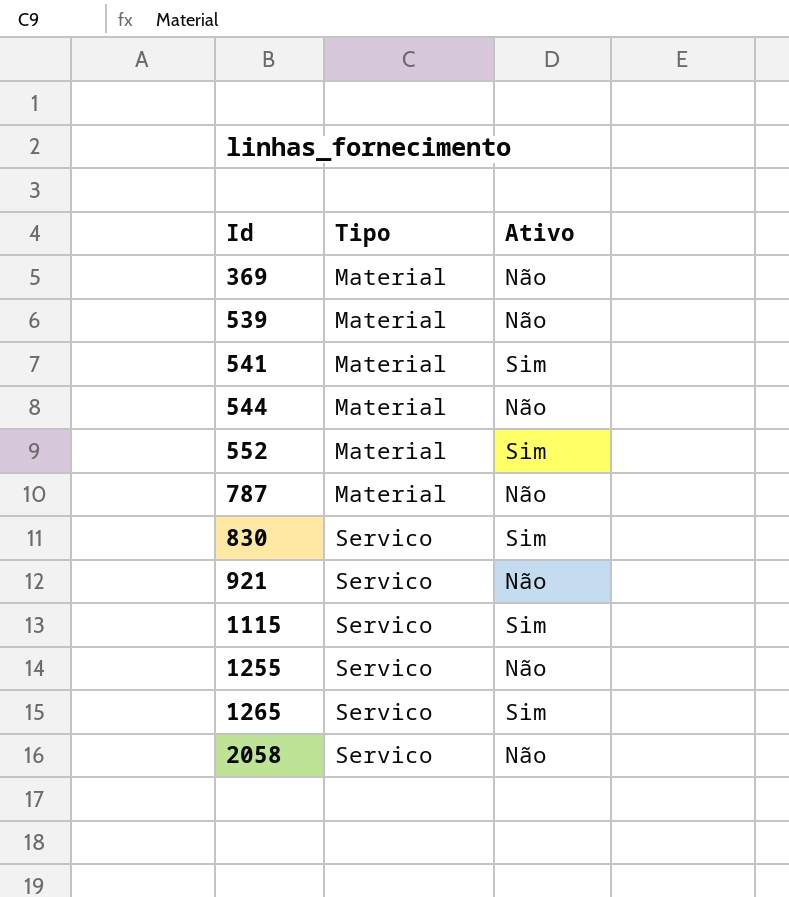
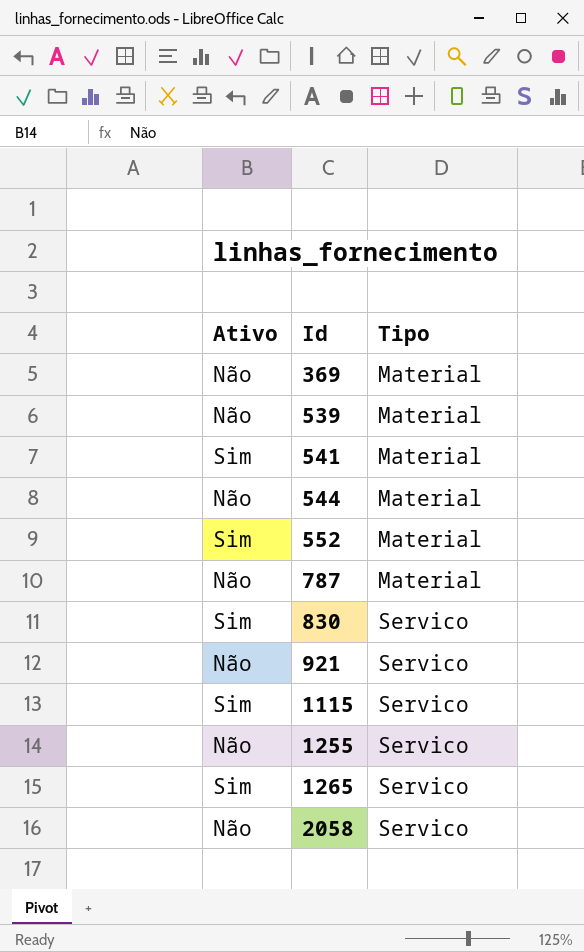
column Ativo | position: 3 -> 1

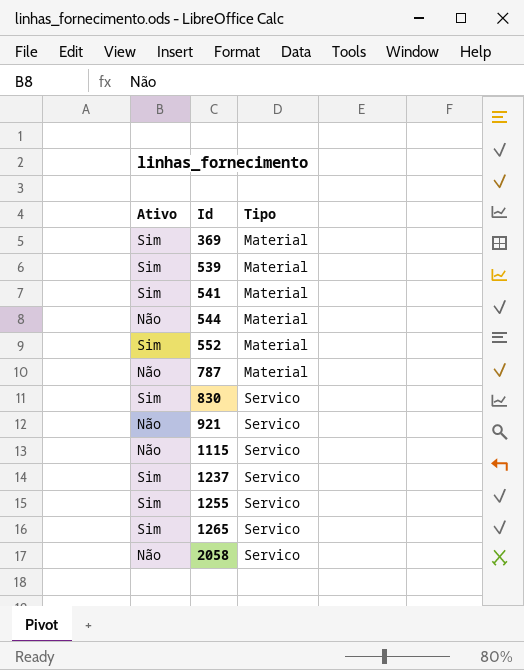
369 | Ativo: Não -> Sim
539 | Ativo: Não -> Sim
1115 | Ativo: Sim -> Não
row 1237: none -> Sim | Servico
1255 | Ativo: Não -> Sim

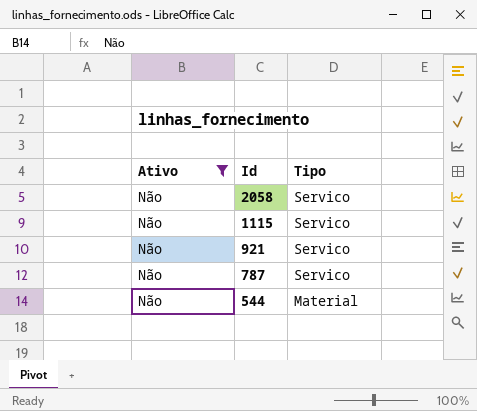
filter: none -> Ativo = Não
row order: Id ascending -> Id descending
787 | Tipo: Material -> Servico

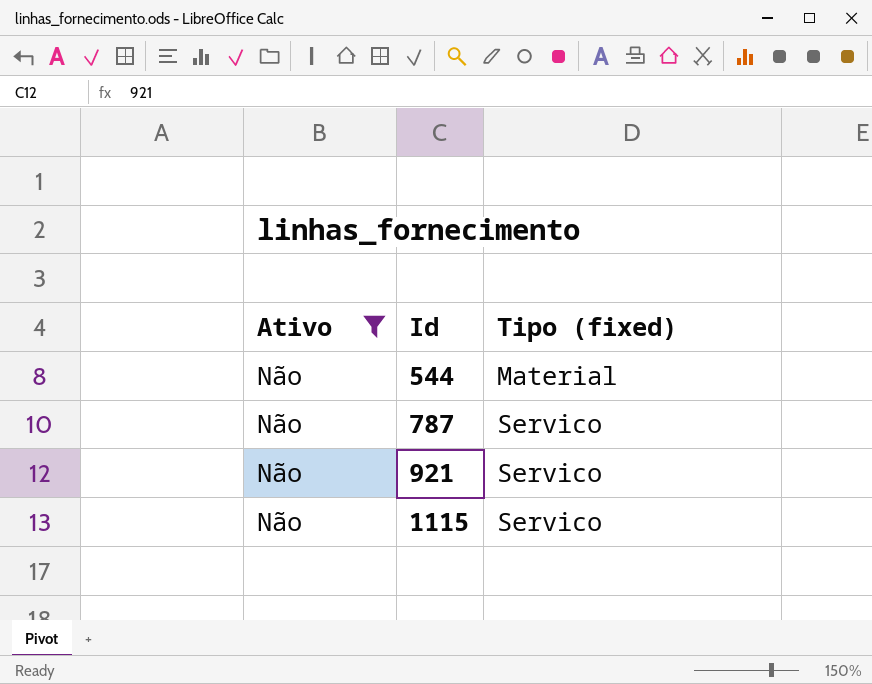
row order: Id descending -> Id ascending
column name: Tipo -> Tipo (fixed)
row 2058: Não | Servico -> none

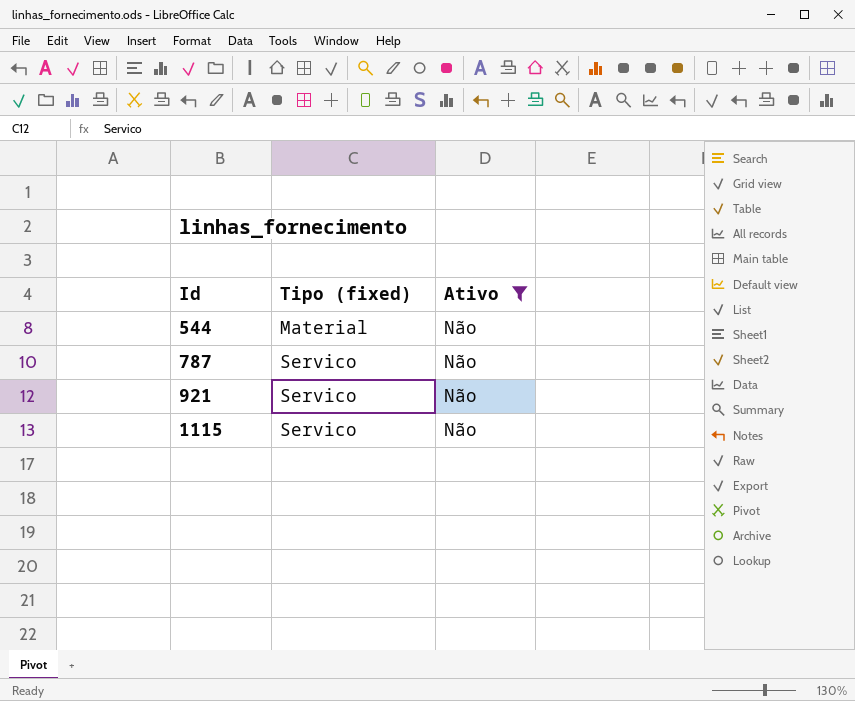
column Ativo | position: 1 -> 3

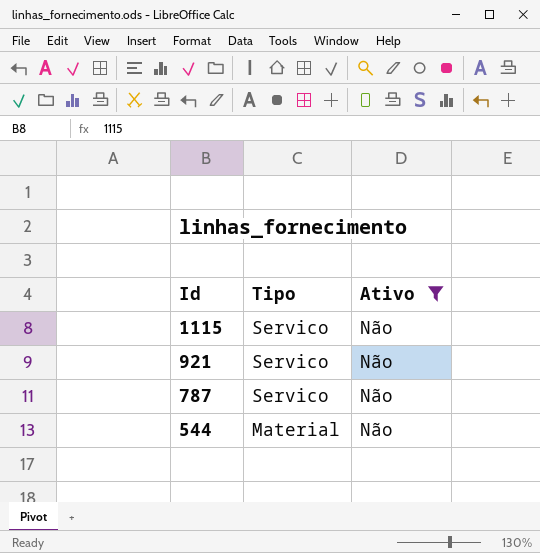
row order: Id ascending -> Id descending
column name: Tipo (fixed) -> Tipo

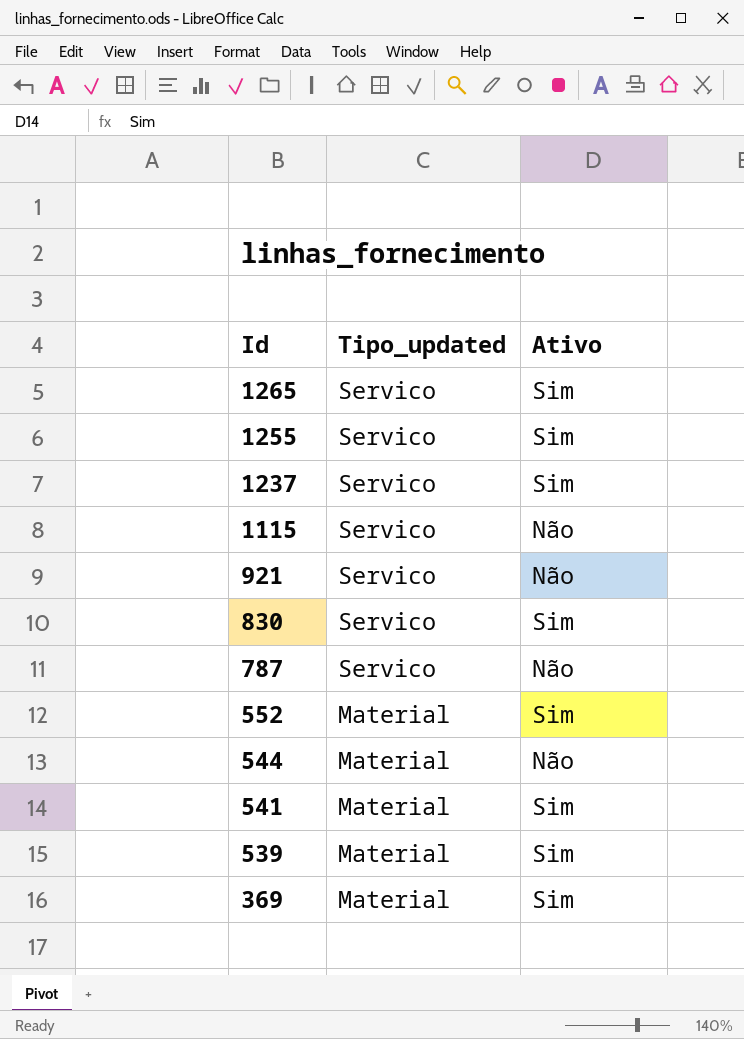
filter: Ativo = Não -> none
column name: Tipo -> Tipo_updated

